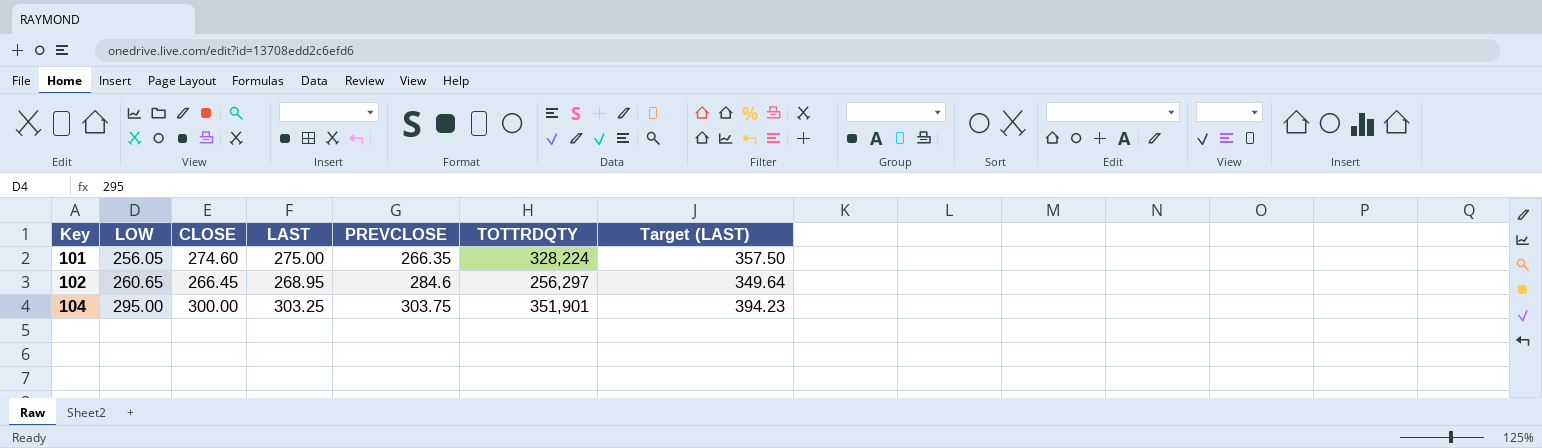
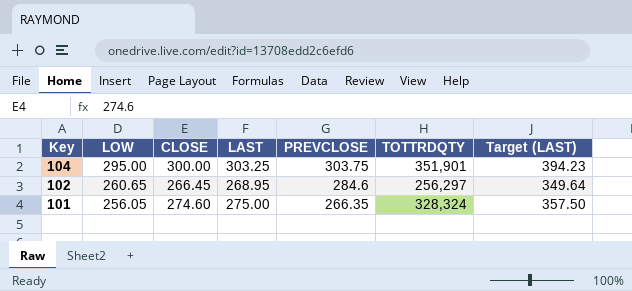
row order: Key ascending -> Key descending
101 | TOTTRDQTY: 328,224 -> 328,324

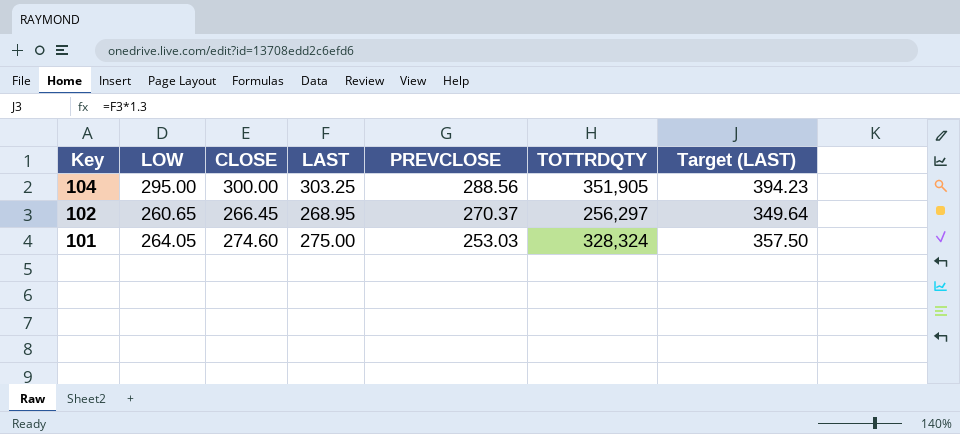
104 | PREVCLOSE: 303.75 -> 288.56
104 | TOTTRDQTY: 351,901 -> 351,905
102 | PREVCLOSE: 284.6 -> 270.37
101 | LOW: 256.05 -> 264.05
101 | PREVCLOSE: 266.35 -> 253.03

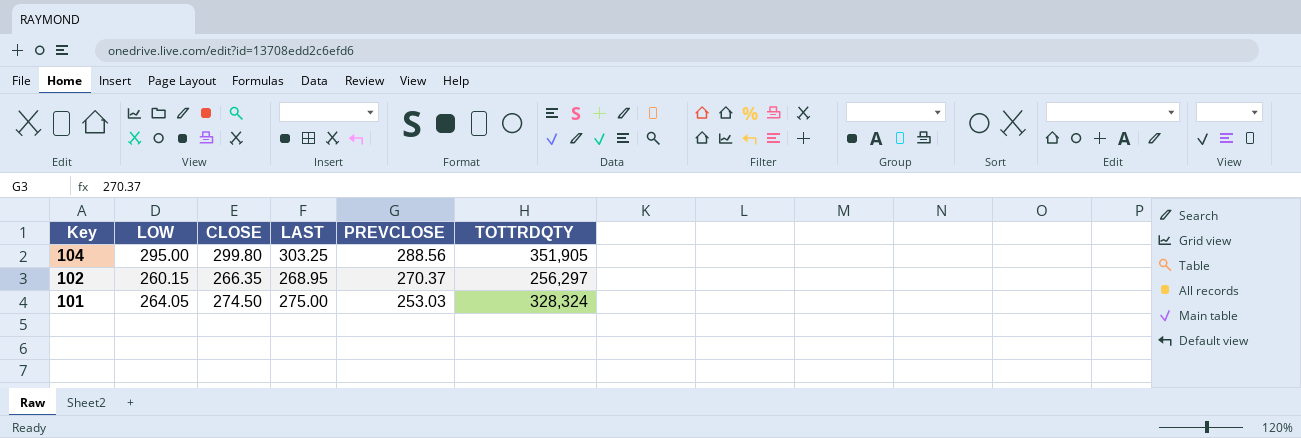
column Target (LAST) | formula: [LAST] * 1.3 -> none
104 | CLOSE: 300.00 -> 299.80
102 | LOW: 260.65 -> 260.15
102 | CLOSE: 266.45 -> 266.35
101 | CLOSE: 274.60 -> 274.50

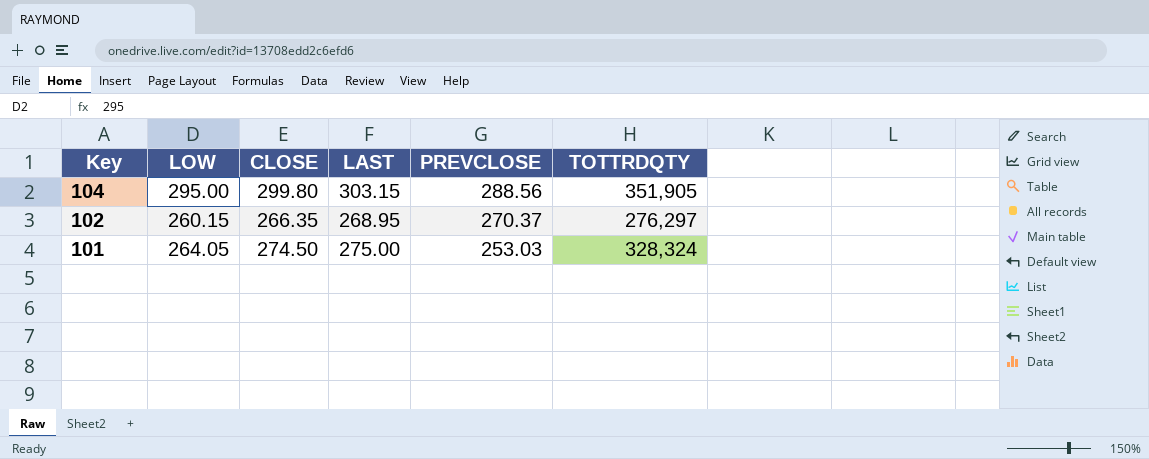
104 | LAST: 303.25 -> 303.15
102 | TOTTRDQTY: 256,297 -> 276,297

